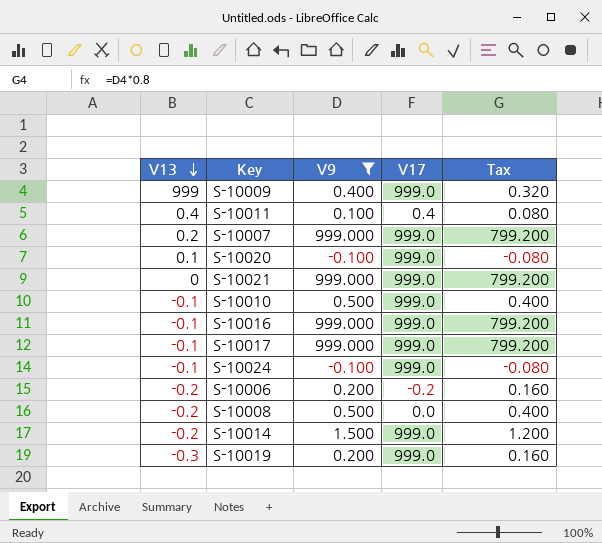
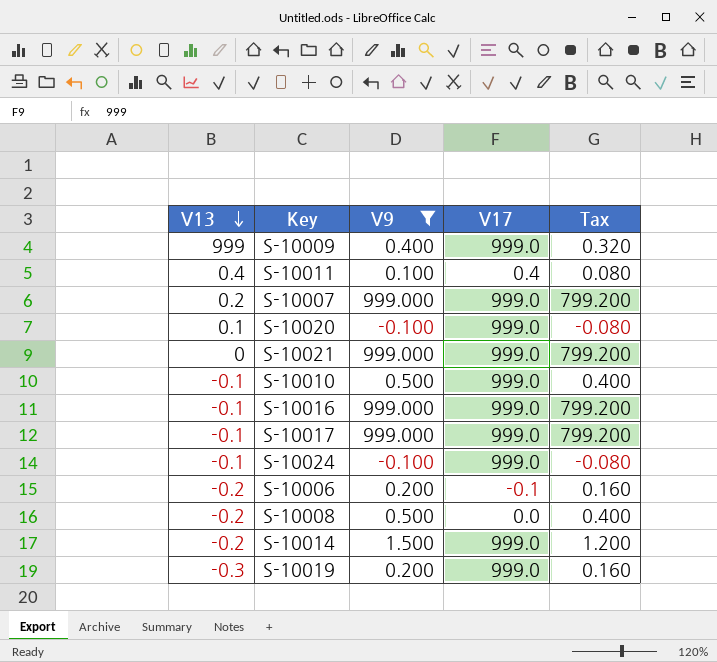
S-10006 | V17: -0.2 -> -0.1

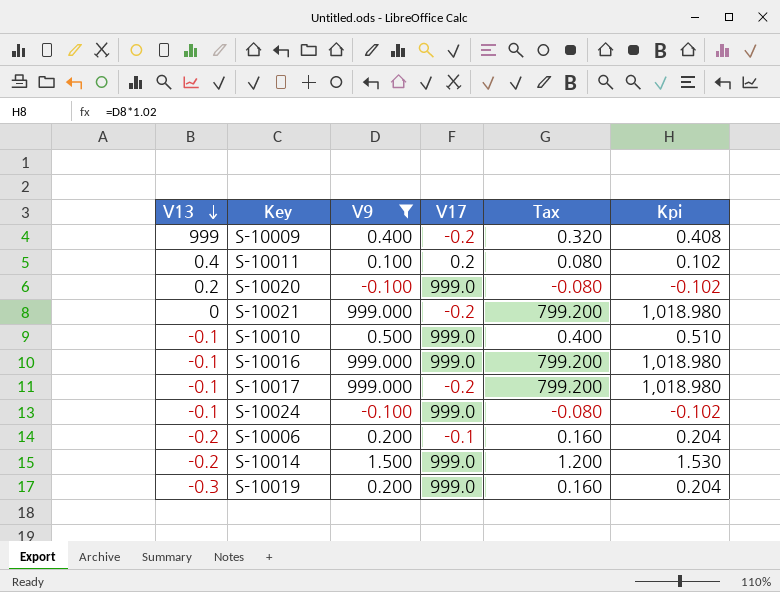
column Kpi | formula: none -> [V9] * 1.02
row S-10007: 0.2 | 999.000 | 999.0 | 799.200 -> none
row S-10008: -0.2 | 0.500 | 0.0 | 0.400 -> none
S-10009 | V17: 999.0 -> -0.2
S-10011 | V17: 0.4 -> 0.2
S-10020 | V13: 0.1 -> 0.2
S-10021 | V17: 999.0 -> -0.2
S-10017 | V17: 999.0 -> -0.2

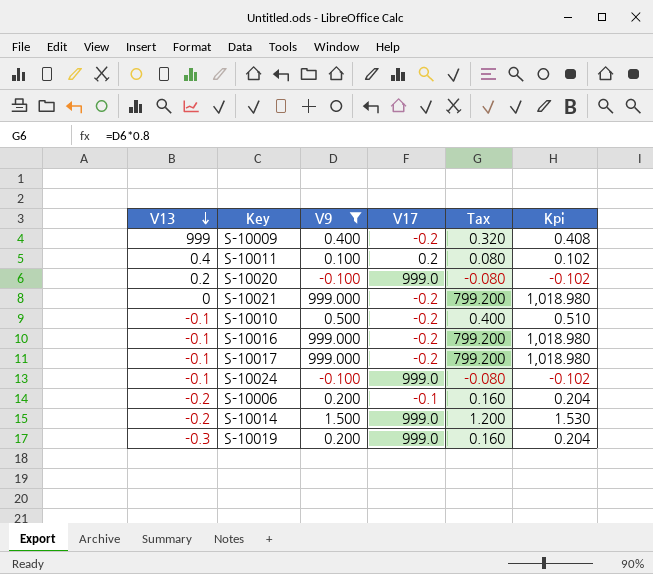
S-10010 | V17: 999.0 -> -0.2
S-10016 | V17: 999.0 -> -0.2

